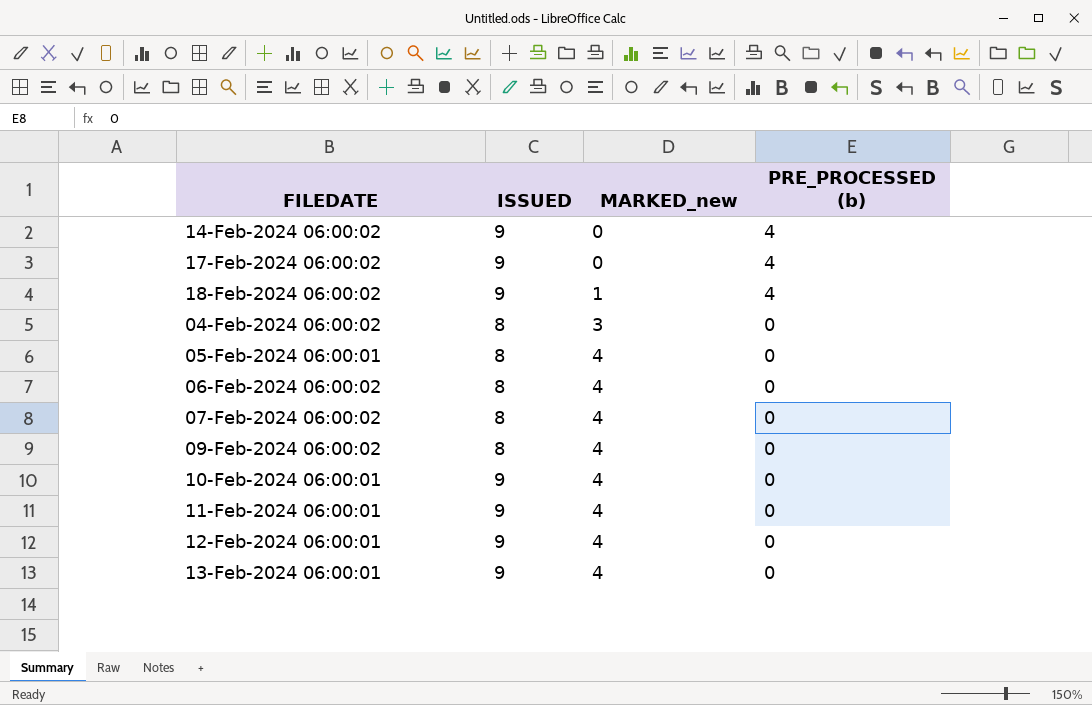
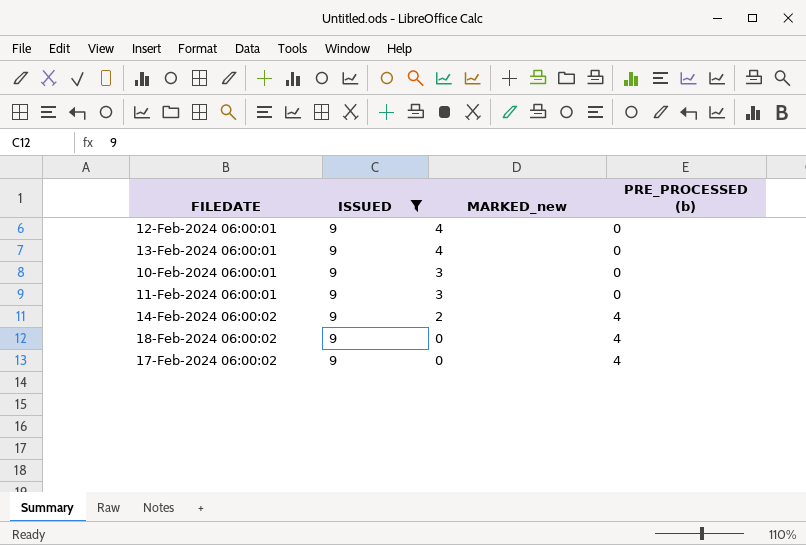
filter: none -> ISSUED = 9
row order: MARKED_new ascending -> MARKED_new descending
10-Feb-2024 06:00:01 | MARKED_new: 4 -> 3
11-Feb-2024 06:00:01 | MARKED_new: 4 -> 3
14-Feb-2024 06:00:02 | MARKED_new: 0 -> 2
18-Feb-2024 06:00:02 | MARKED_new: 1 -> 0

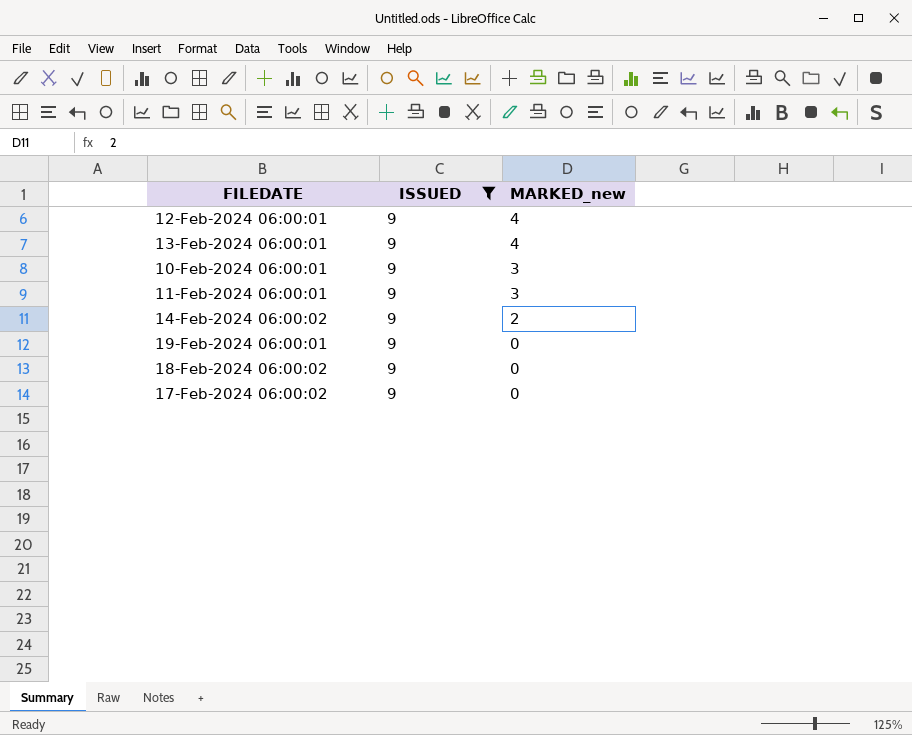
column PRE_PROCESSED (b) | position: 4 -> none
row 19-Feb-2024 06:00:01: none -> 9 | 0

